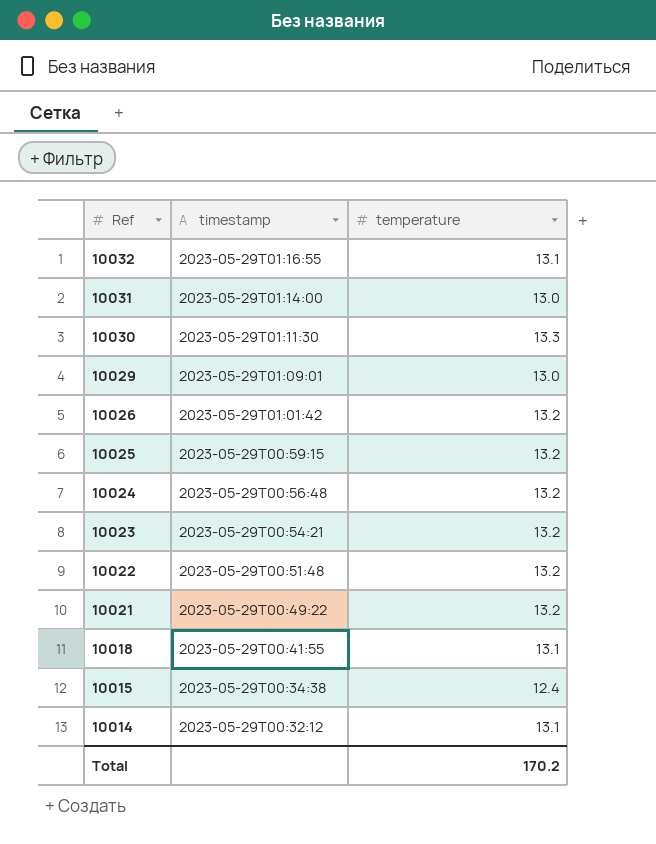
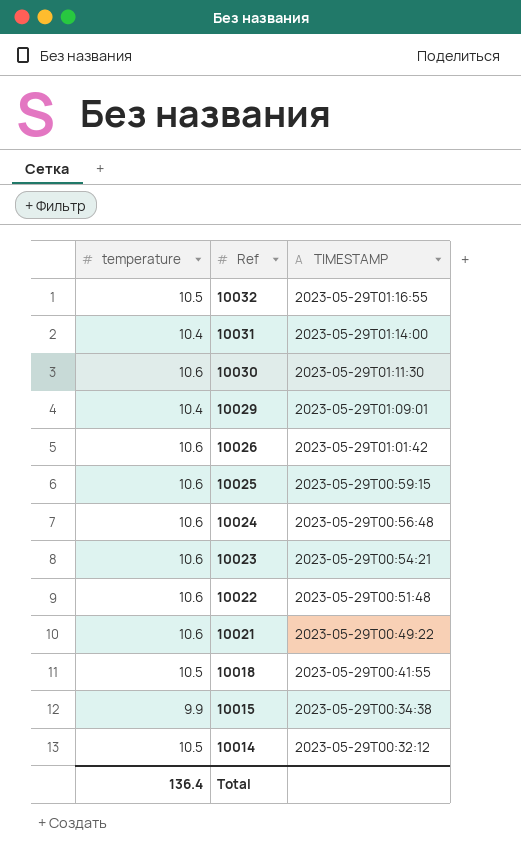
column temperature | position: 3 -> 1
column name: timestamp -> TIMESTAMP
10032 | temperature: 13.1 -> 10.5
10031 | temperature: 13.0 -> 10.4
10030 | temperature: 13.3 -> 10.6
10029 | temperature: 13.0 -> 10.4
10026 | temperature: 13.2 -> 10.6
10025 | temperature: 13.2 -> 10.6
10024 | temperature: 13.2 -> 10.6
10023 | temperature: 13.2 -> 10.6
10022 | temperature: 13.2 -> 10.6
10021 | temperature: 13.2 -> 10.6
10018 | temperature: 13.1 -> 10.5
10015 | temperature: 12.4 -> 9.9
10014 | temperature: 13.1 -> 10.5
Total | temperature: 170.2 -> 136.4

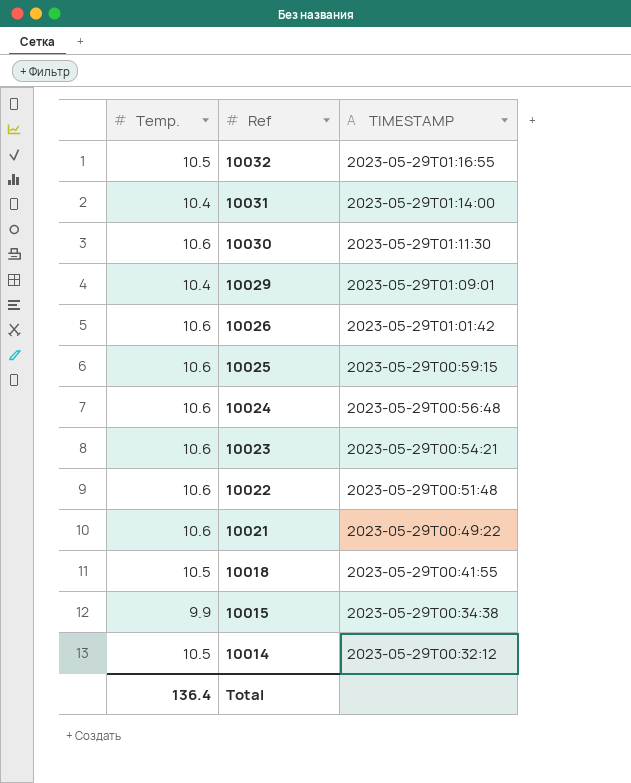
column name: temperature -> Temp.

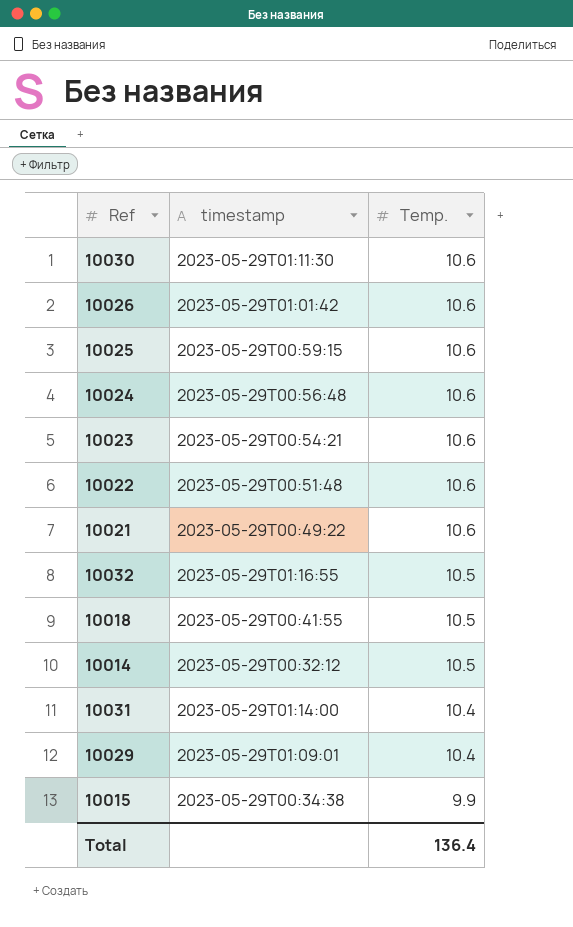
row order: Ref descending -> Temp. descending
column name: TIMESTAMP -> timestamp
column Temp. | position: 1 -> 3

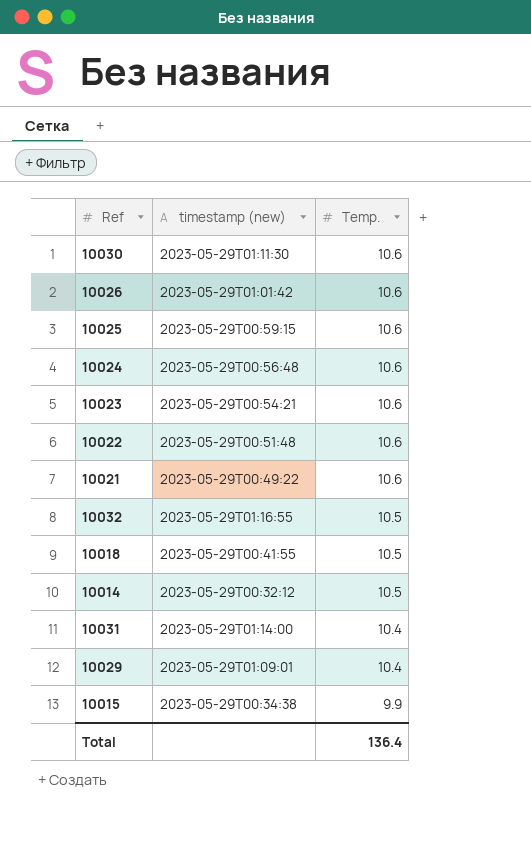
column name: timestamp -> timestamp (new)

